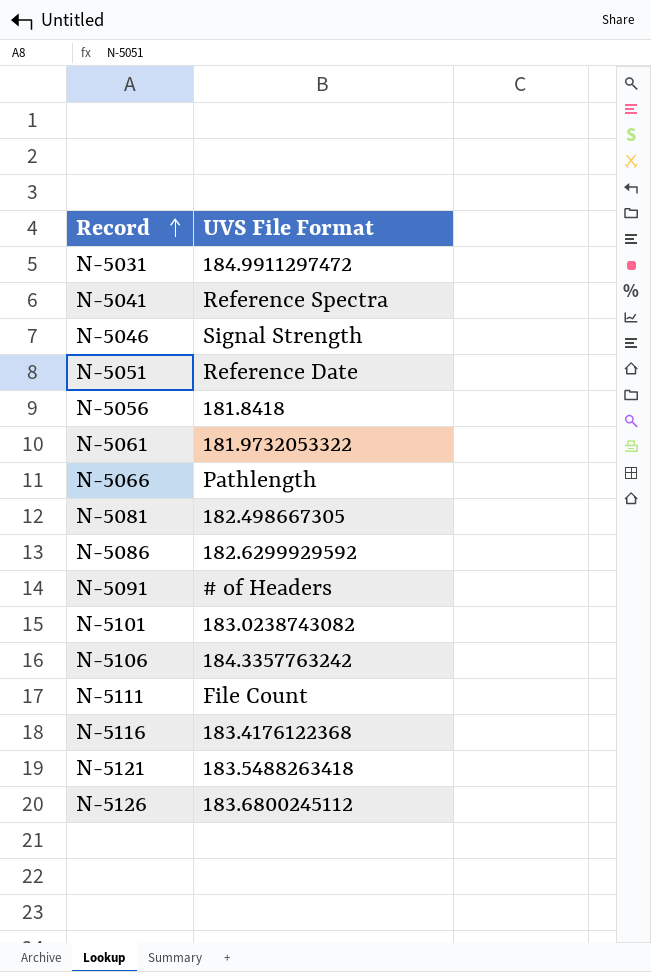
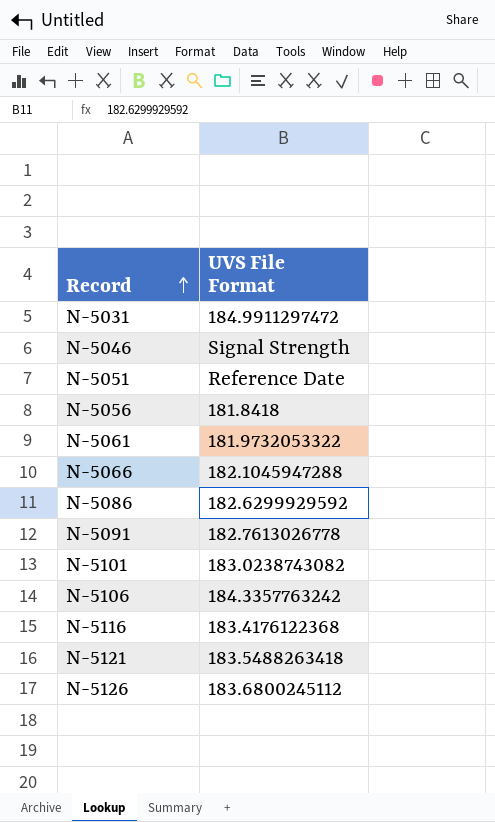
row N-5041: Reference Spectra -> none
row N-5081: 182.498667305 -> none
row N-5111: File Count -> none
N-5066 | UVS File Format: Pathlength -> 182.1045947288
N-5091 | UVS File Format: # of Headers -> 182.7613026778

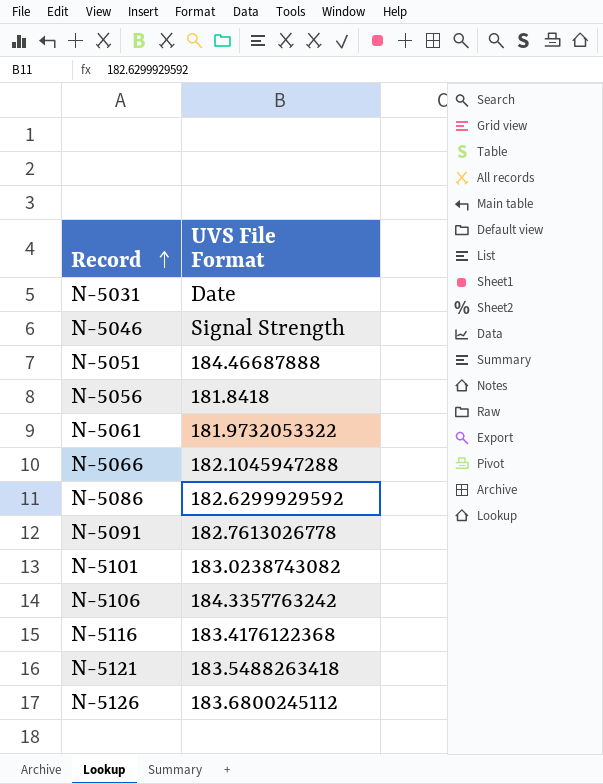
N-5031 | UVS File Format: 184.9911297472 -> Date
N-5051 | UVS File Format: Reference Date -> 184.46687888

